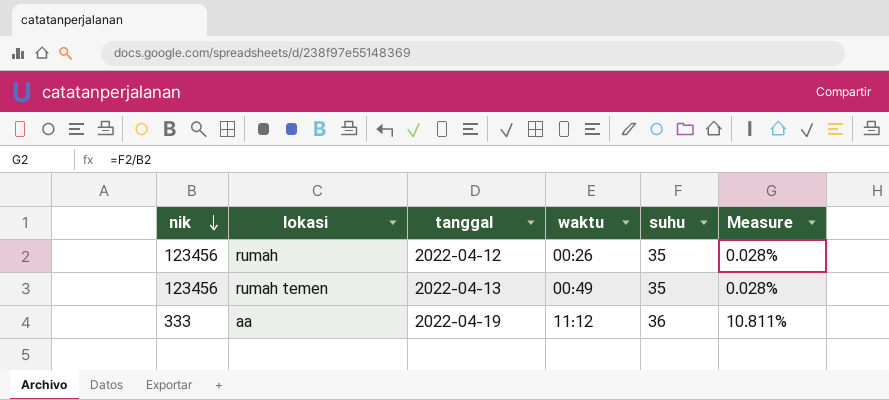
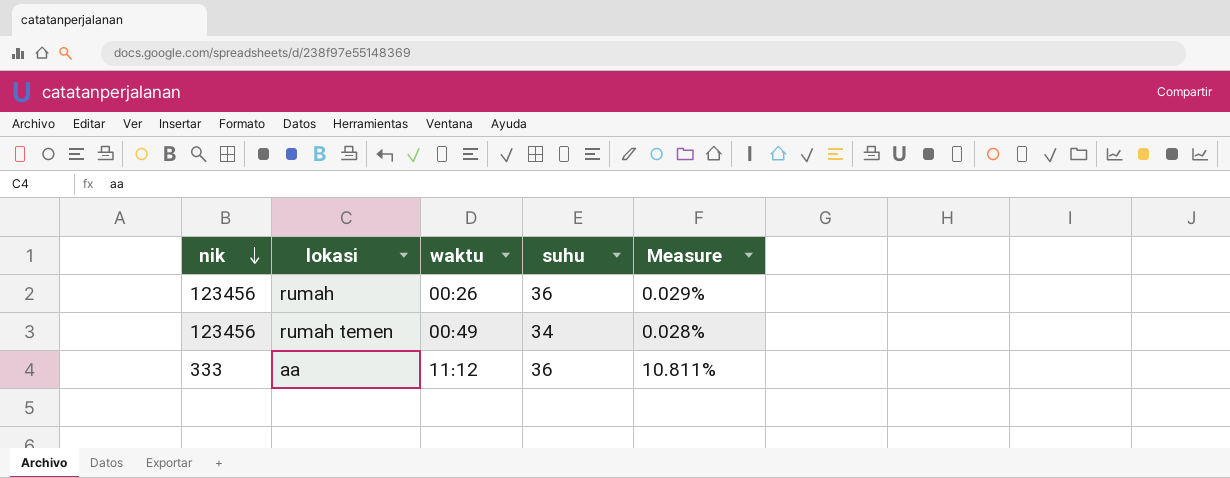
column tanggal | position: 3 -> none
rumah | suhu: 35 -> 36
rumah | Measure: 0.028% -> 0.029%
rumah temen | suhu: 35 -> 34

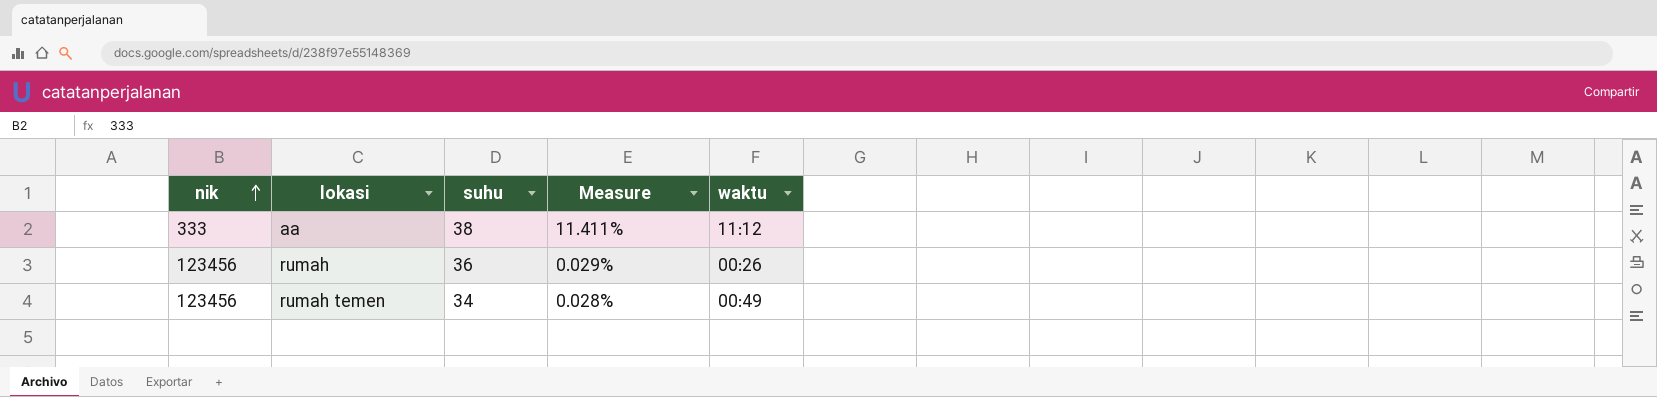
row order: nik descending -> nik ascending
column waktu | position: 3 -> 5
aa | suhu: 36 -> 38
aa | Measure: 10.811% -> 11.411%

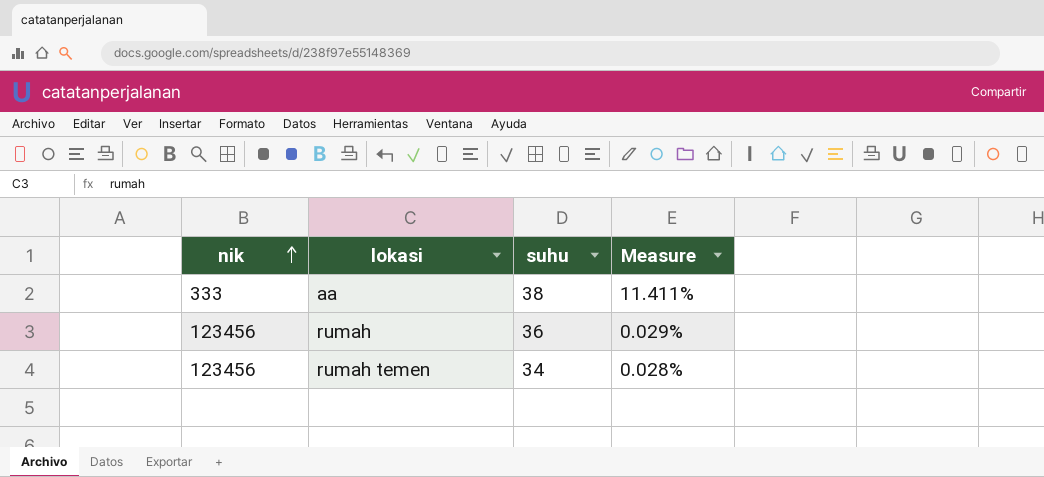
column waktu | position: 5 -> none

